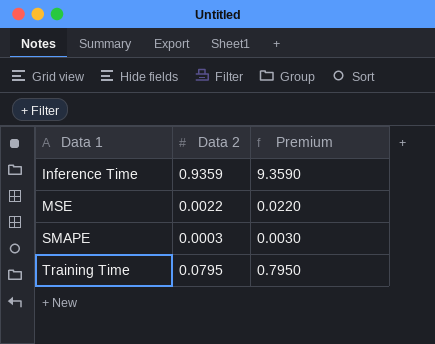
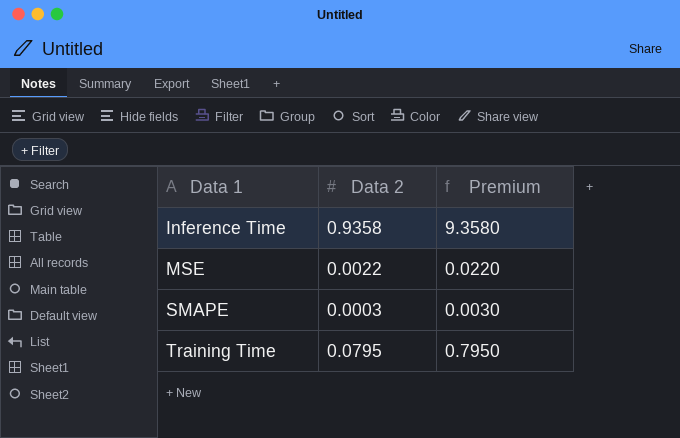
Inference Time | Data 2: 0.9359 -> 0.9358
Inference Time | Premium: 9.3590 -> 9.3580

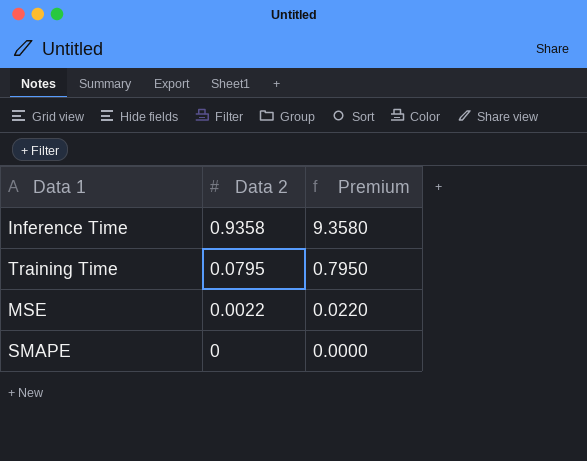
row order: Data 1 ascending -> Data 2 descending
SMAPE | Data 2: 0.0003 -> 0
SMAPE | Premium: 0.0030 -> 0.0000

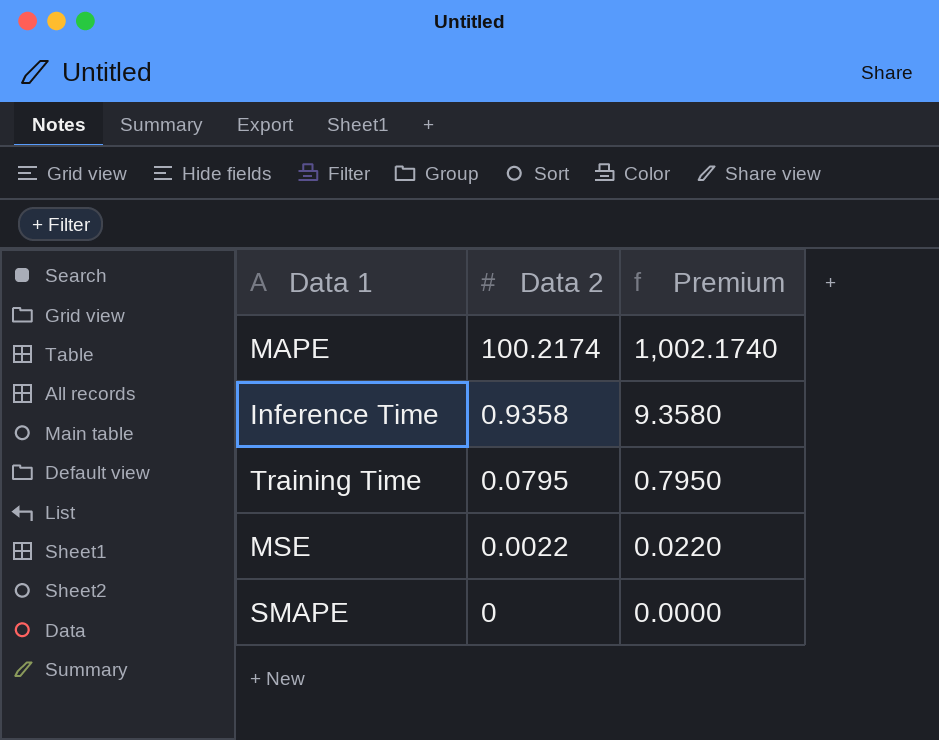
row MAPE: none -> 100.2174 | 1,002.1740

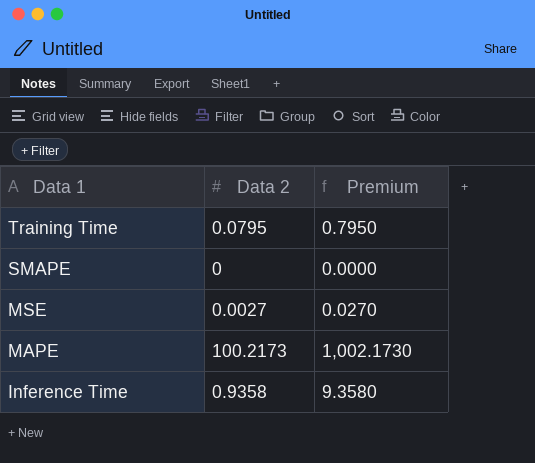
row order: Data 2 descending -> Data 1 descending
MSE | Data 2: 0.0022 -> 0.0027
MSE | Premium: 0.0220 -> 0.0270
MAPE | Data 2: 100.2174 -> 100.2173
MAPE | Premium: 1,002.1740 -> 1,002.1730

